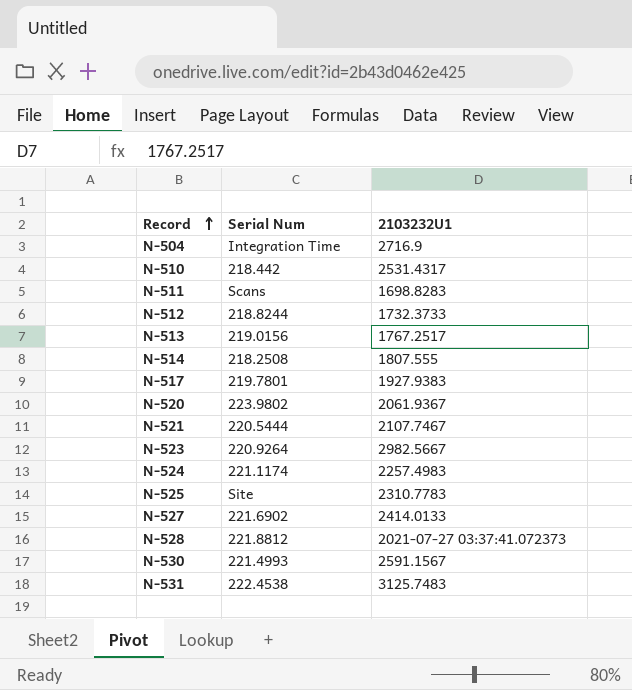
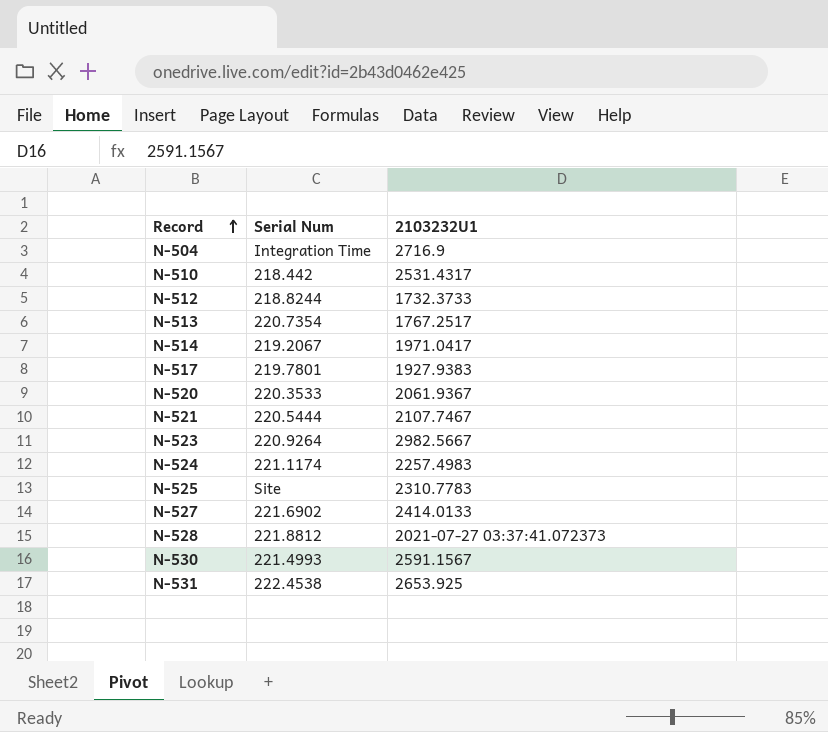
row N-511: Scans | 1698.8283 -> none
N-513 | Serial Num: 219.0156 -> 220.7354
N-514 | Serial Num: 218.2508 -> 219.2067
N-514 | 2103232U1: 1807.555 -> 1971.0417
N-520 | Serial Num: 223.9802 -> 220.3533
N-531 | 2103232U1: 3125.7483 -> 2653.925

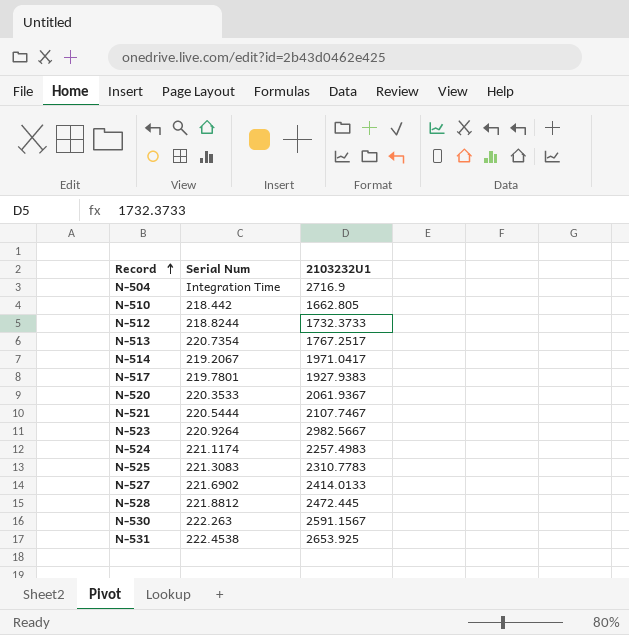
N-510 | 2103232U1: 2531.4317 -> 1662.805
N-525 | Serial Num: Site -> 221.3083
N-528 | 2103232U1: 2021-07-27 03:37:41.072373 -> 2472.445
N-530 | Serial Num: 221.4993 -> 222.263

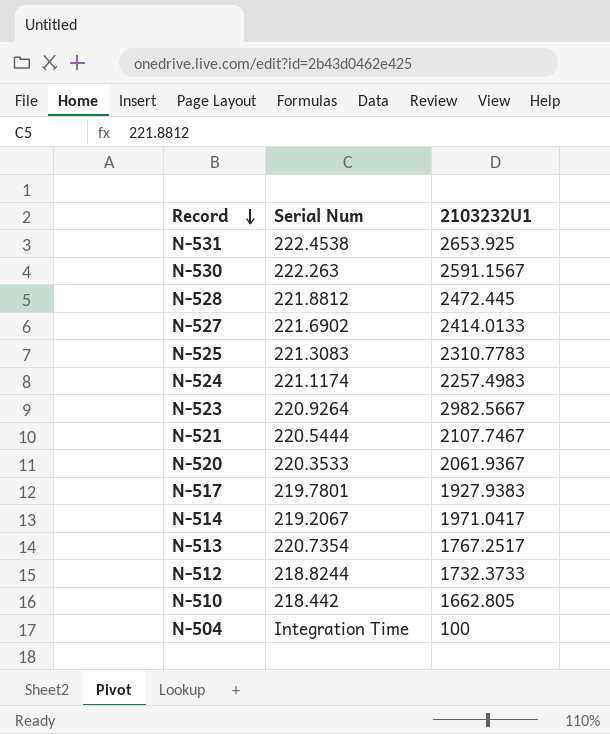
row order: Record ascending -> Record descending
N-504 | 2103232U1: 2716.9 -> 100

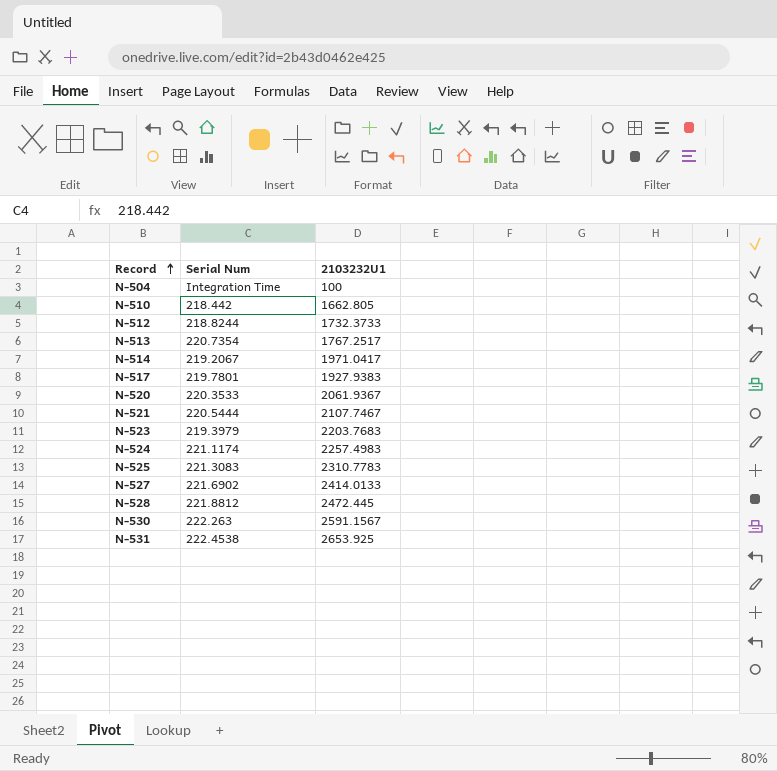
row order: Record descending -> Record ascending
N-523 | Serial Num: 220.9264 -> 219.3979
N-523 | 2103232U1: 2982.5667 -> 2203.7683

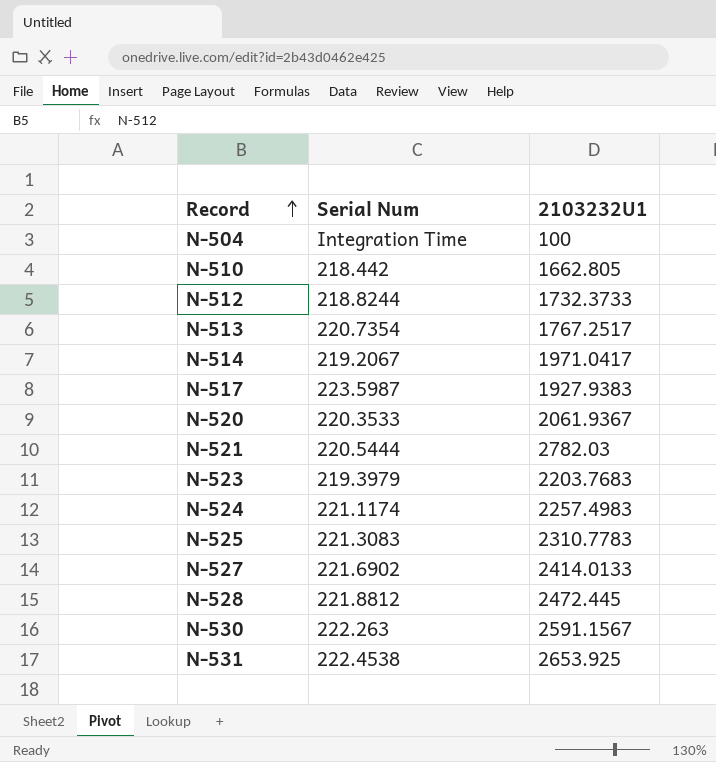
N-517 | Serial Num: 219.7801 -> 223.5987
N-521 | 2103232U1: 2107.7467 -> 2782.03

